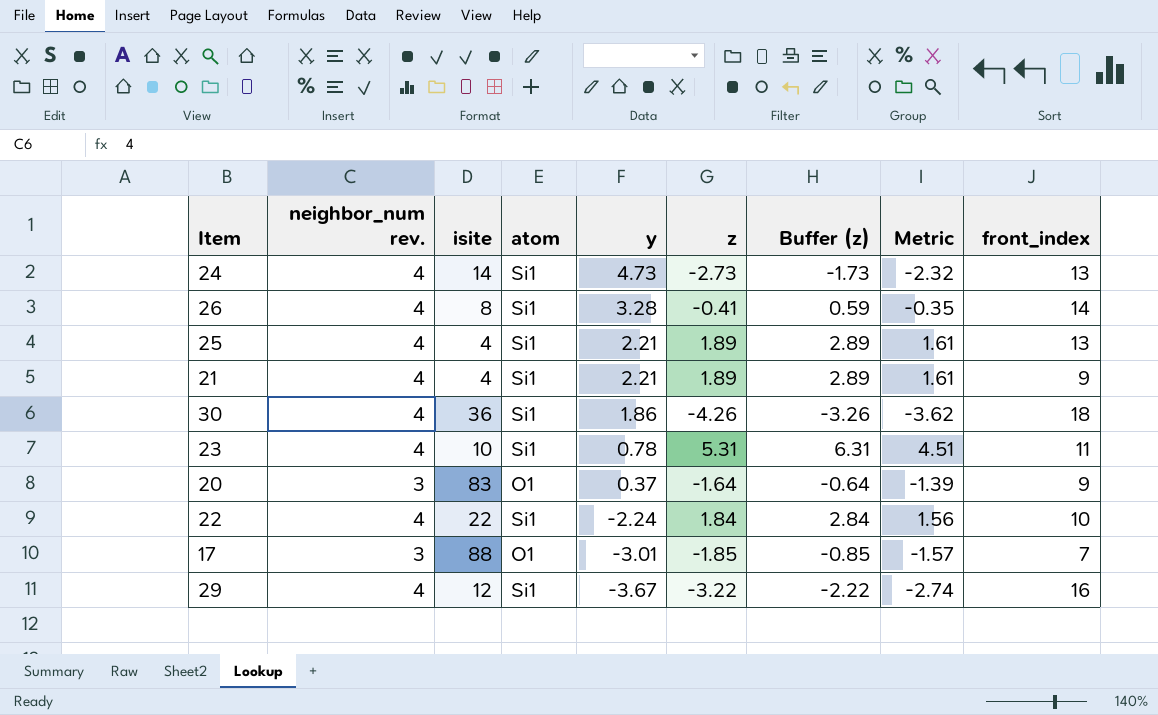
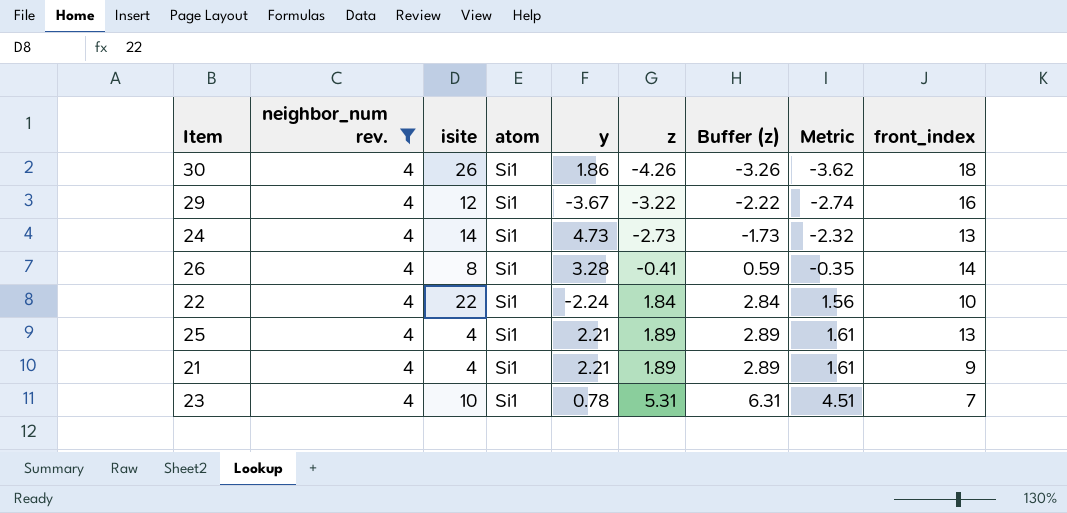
filter: none -> neighbor_num rev. = 4
row order: y descending -> z ascending
30 | isite: 36 -> 26
23 | front_index: 11 -> 7

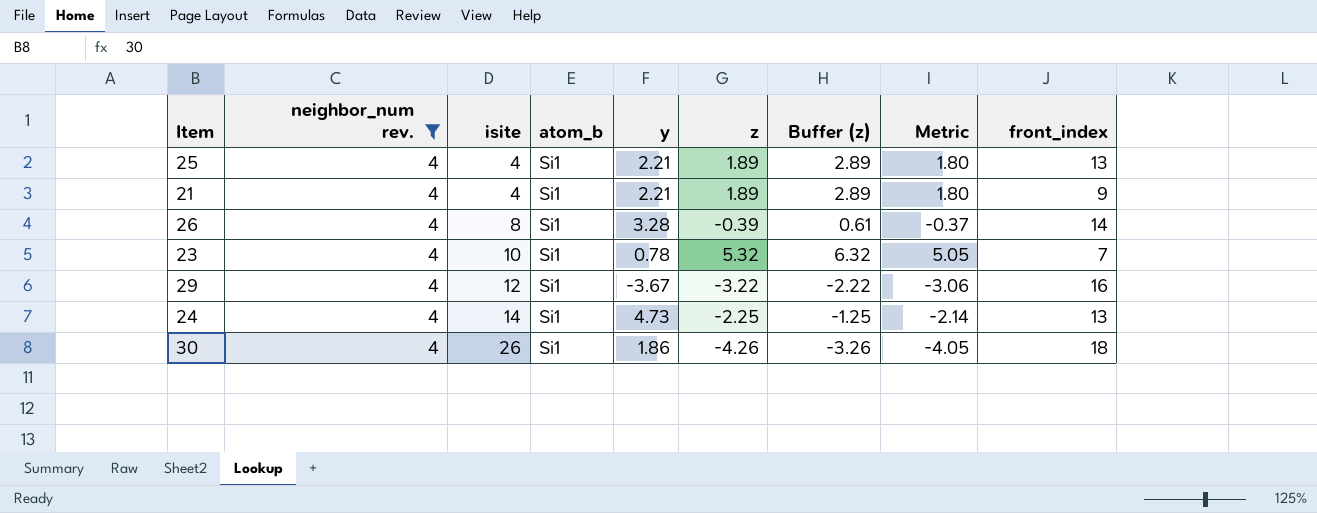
row order: z ascending -> isite ascending
column name: atom -> atom_b
column Metric | formula: [z] * 0.85 -> [z] * 0.95
row 22: 4 | 22 | Si1 | -2.24 | 1.84 | 2.84 | 1.56 | 10 -> none
26 | z: -0.41 -> -0.39
26 | Buffer (z): 0.59 -> 0.61
23 | z: 5.31 -> 5.32
23 | Buffer (z): 6.31 -> 6.32
24 | z: -2.73 -> -2.25
24 | Buffer (z): -1.73 -> -1.25

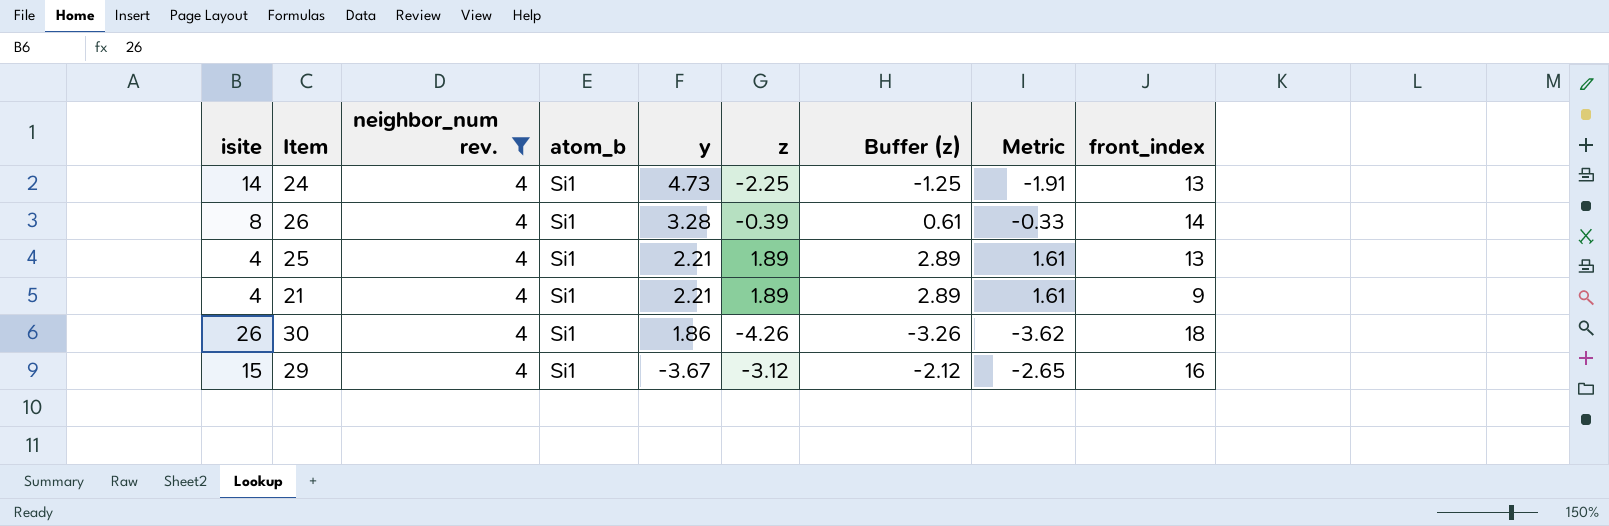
row order: isite ascending -> y descending
column isite | position: 3 -> 1
column Metric | formula: [z] * 0.95 -> [z] * 0.85
row 23: 4 | 10 | Si1 | 0.78 | 5.32 | 6.32 | 5.05 | 7 -> none
29 | isite: 12 -> 15
29 | z: -3.22 -> -3.12
29 | Buffer (z): -2.22 -> -2.12

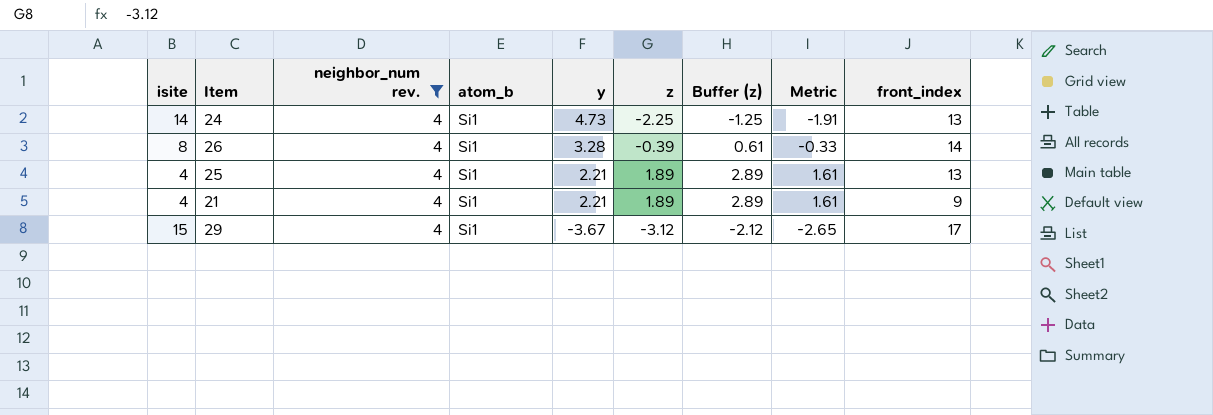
row 30: 26 | 4 | Si1 | 1.86 | -4.26 | -3.26 | -3.62 | 18 -> none
29 | front_index: 16 -> 17

